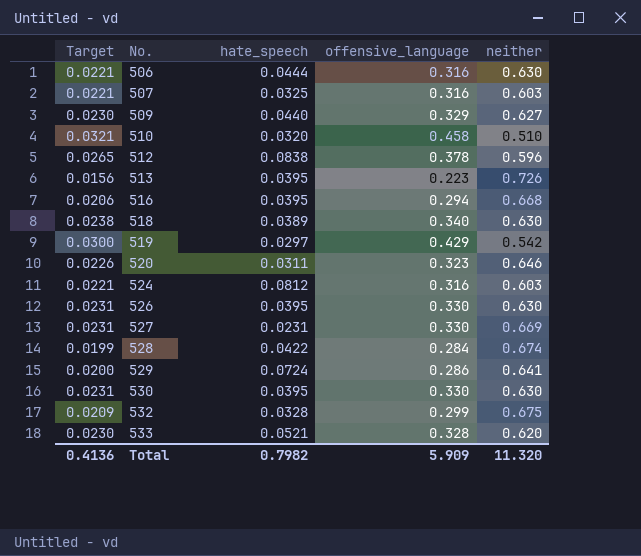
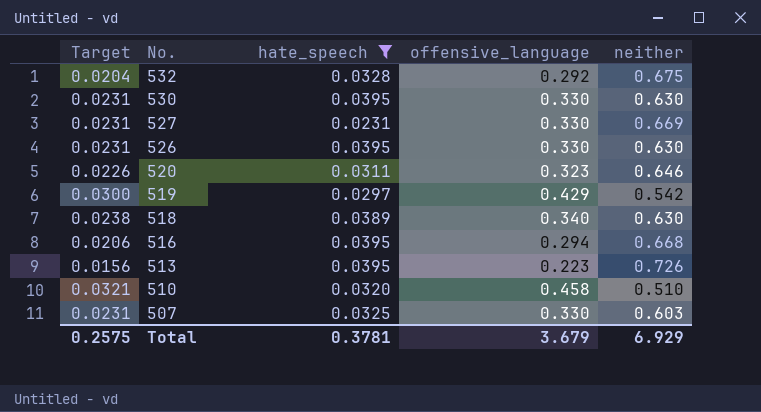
filter: none -> hate_speech <= 0.0395
row order: No. ascending -> No. descending
532 | Target: 0.0209 -> 0.0204
532 | offensive_language: 0.299 -> 0.292
507 | Target: 0.0221 -> 0.0231
507 | offensive_language: 0.316 -> 0.330
Total | Target: 0.4136 -> 0.2575
Total | hate_speech: 0.7982 -> 0.3781
Total | offensive_language: 5.909 -> 3.679
Total | neither: 11.320 -> 6.929

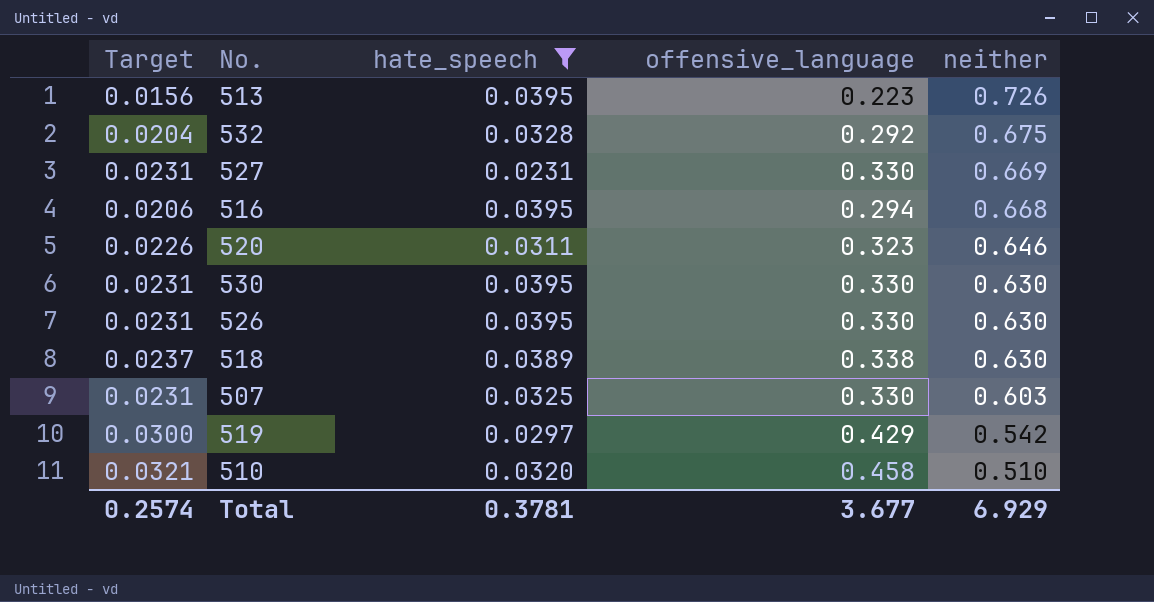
row order: No. descending -> neither descending
518 | Target: 0.0238 -> 0.0237
518 | offensive_language: 0.340 -> 0.338
Total | Target: 0.2575 -> 0.2574
Total | offensive_language: 3.679 -> 3.677

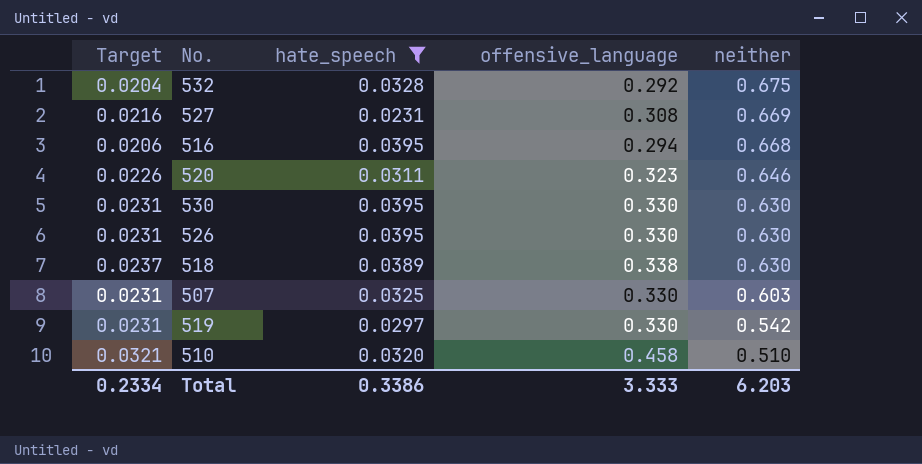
row 513: 0.0156 | 0.0395 | 0.223 | 0.726 -> none
527 | Target: 0.0231 -> 0.0216
527 | offensive_language: 0.330 -> 0.308
519 | Target: 0.0300 -> 0.0231
519 | offensive_language: 0.429 -> 0.330
Total | Target: 0.2574 -> 0.2334
Total | hate_speech: 0.3781 -> 0.3386
Total | offensive_language: 3.677 -> 3.333
Total | neither: 6.929 -> 6.203

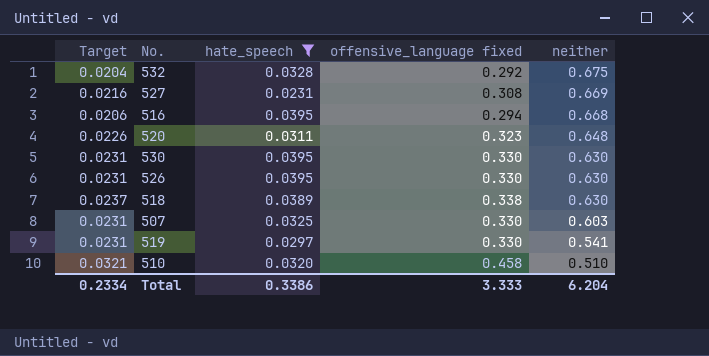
column name: offensive_language -> offensive_language fixed
520 | neither: 0.646 -> 0.648
519 | neither: 0.542 -> 0.541
Total | neither: 6.203 -> 6.204

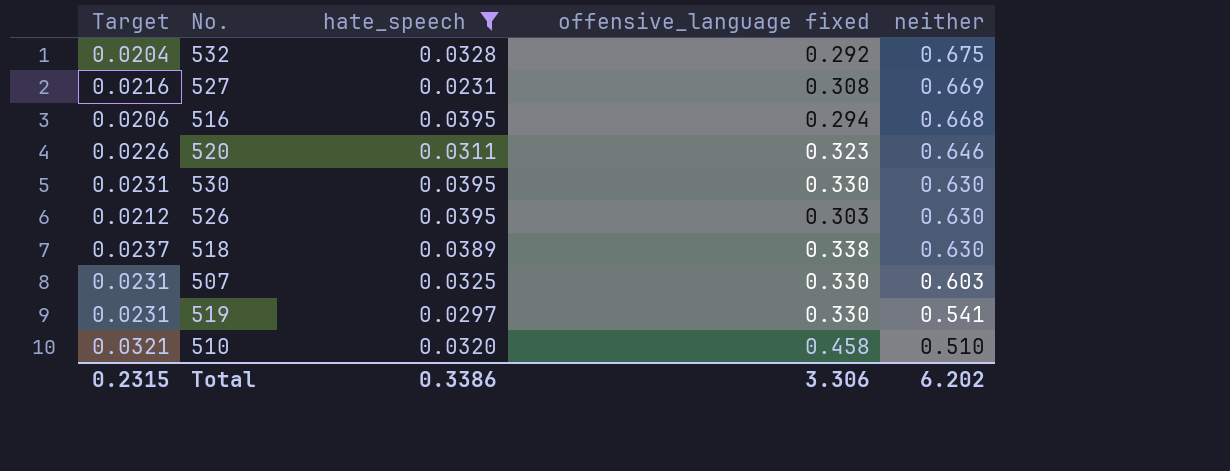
520 | neither: 0.648 -> 0.646
526 | Target: 0.0231 -> 0.0212
526 | offensive_language fixed: 0.330 -> 0.303
Total | Target: 0.2334 -> 0.2315
Total | offensive_language fixed: 3.333 -> 3.306
Total | neither: 6.204 -> 6.202

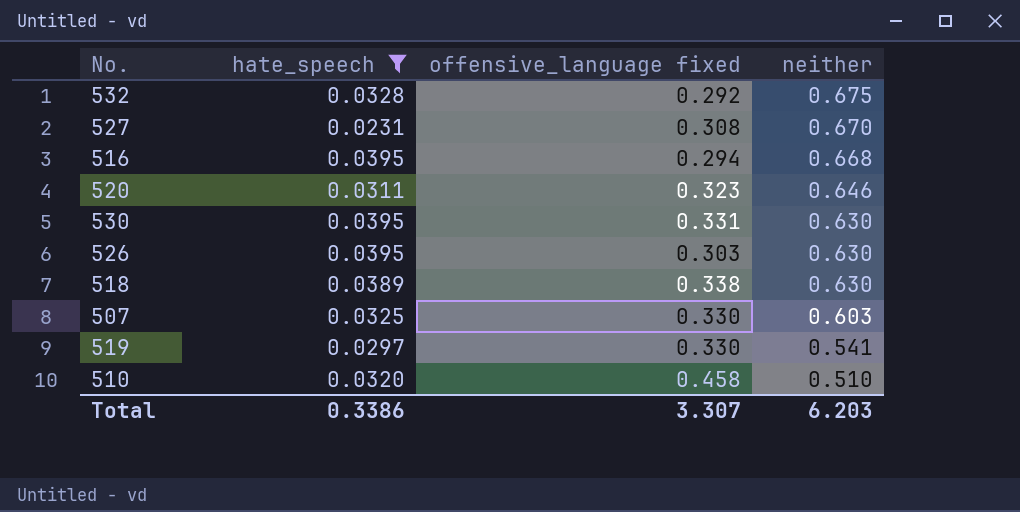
column Target | formula: [offensive_language fixed] * 0.07 -> none
527 | neither: 0.669 -> 0.670
530 | offensive_language fixed: 0.330 -> 0.331
Total | offensive_language fixed: 3.306 -> 3.307
Total | neither: 6.202 -> 6.203

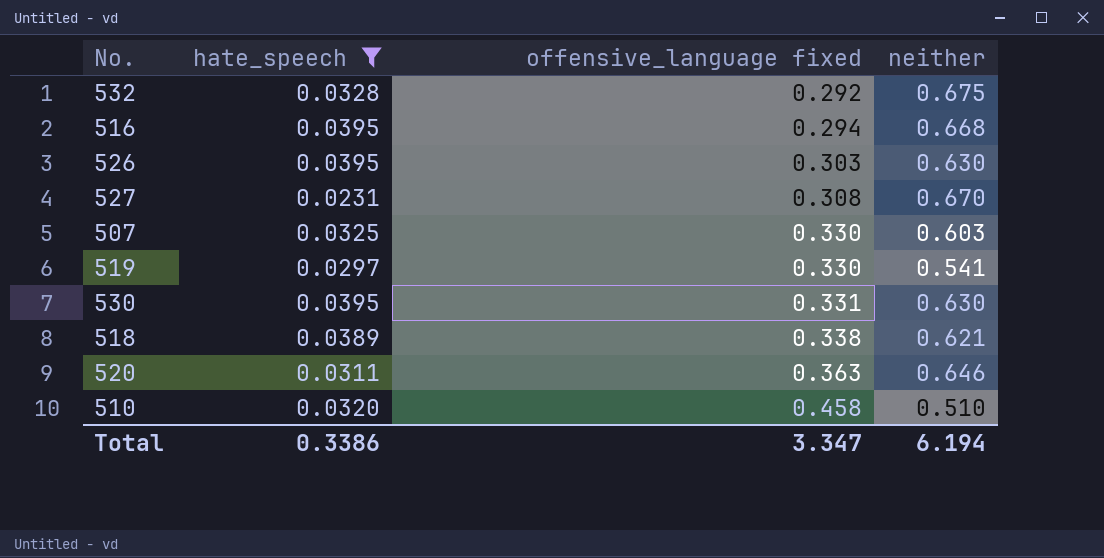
row order: neither descending -> offensive_language fixed ascending
518 | neither: 0.630 -> 0.621
520 | offensive_language fixed: 0.323 -> 0.363
Total | offensive_language fixed: 3.307 -> 3.347
Total | neither: 6.203 -> 6.194

